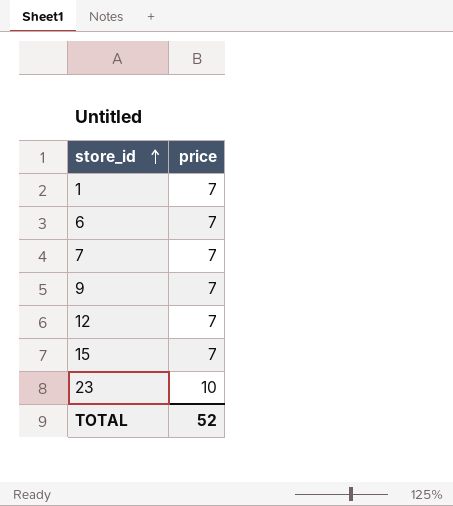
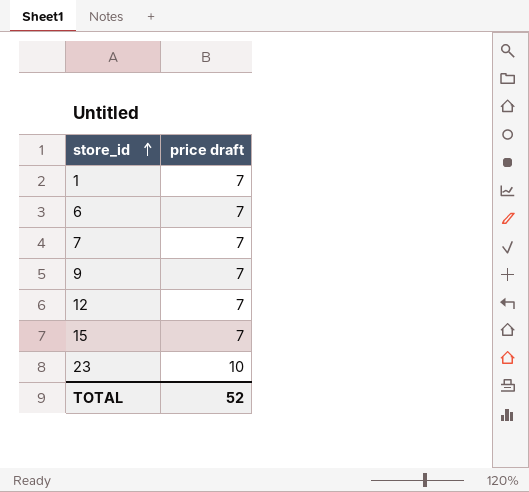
column name: price -> price draft

